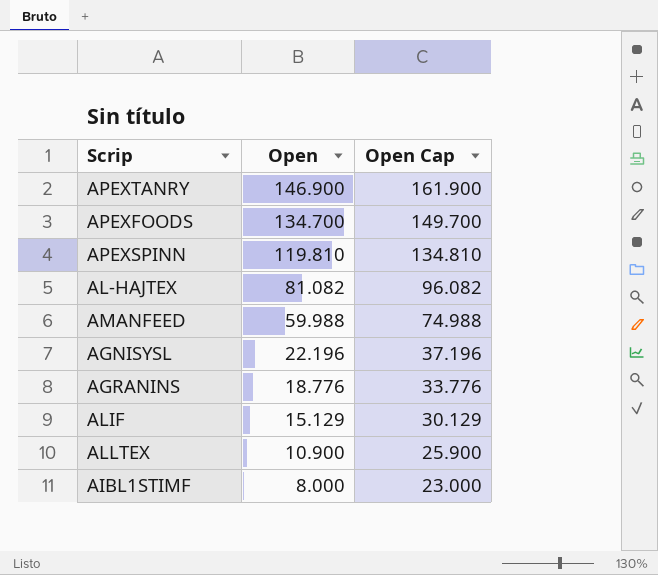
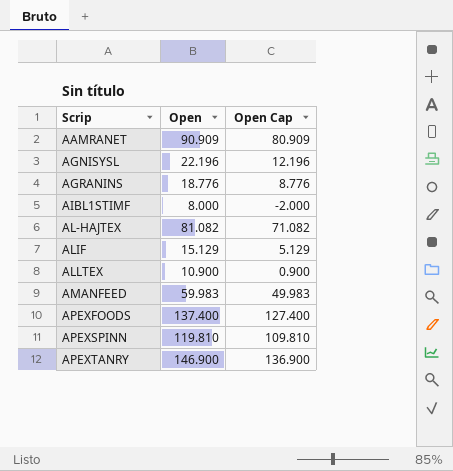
row order: Open descending -> Scrip ascending
column Open Cap | formula: [Open] + 15 -> [Open] - 10
row AAMRANET: none -> 90.909 | 80.909
AMANFEED | Open: 59.988 -> 59.983
APEXFOODS | Open: 134.700 -> 137.400

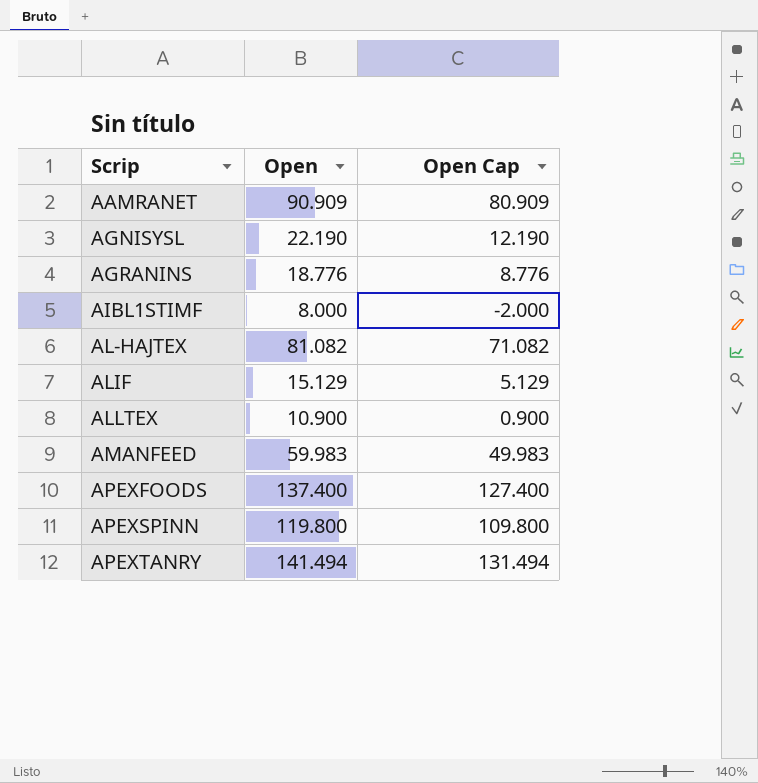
AGNISYSL | Open: 22.196 -> 22.190
AGNISYSL | Open Cap: 12.196 -> 12.190
APEXSPINN | Open: 119.810 -> 119.800
APEXSPINN | Open Cap: 109.810 -> 109.800
APEXTANRY | Open: 146.900 -> 141.494
APEXTANRY | Open Cap: 136.900 -> 131.494

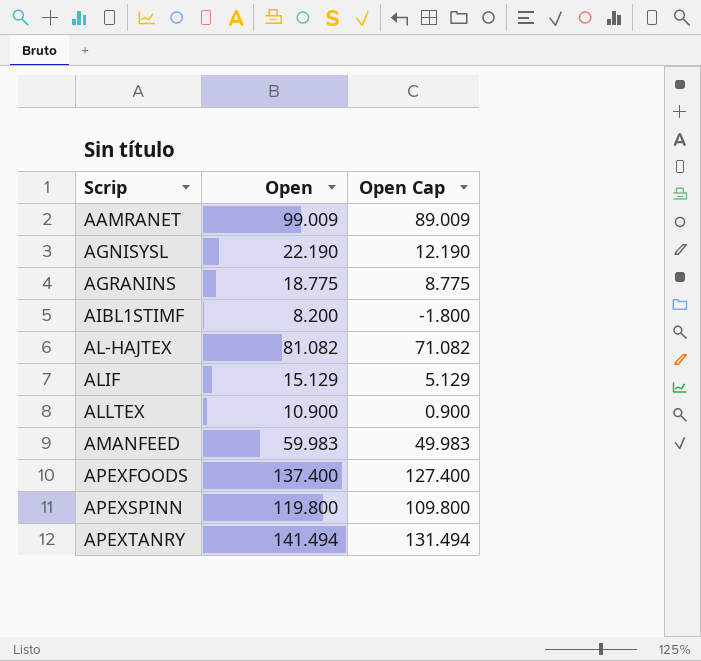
AAMRANET | Open: 90.909 -> 99.009
AAMRANET | Open Cap: 80.909 -> 89.009
AGRANINS | Open: 18.776 -> 18.775
AGRANINS | Open Cap: 8.776 -> 8.775
AIBL1STIMF | Open: 8.000 -> 8.200
AIBL1STIMF | Open Cap: -2.000 -> -1.800

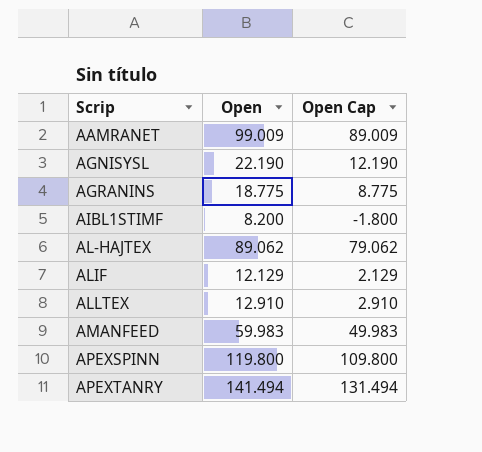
row APEXFOODS: 137.400 | 127.400 -> none
AL-HAJTEX | Open: 81.082 -> 89.062
AL-HAJTEX | Open Cap: 71.082 -> 79.062
ALIF | Open: 15.129 -> 12.129
ALIF | Open Cap: 5.129 -> 2.129
ALLTEX | Open: 10.900 -> 12.910
ALLTEX | Open Cap: 0.900 -> 2.910

